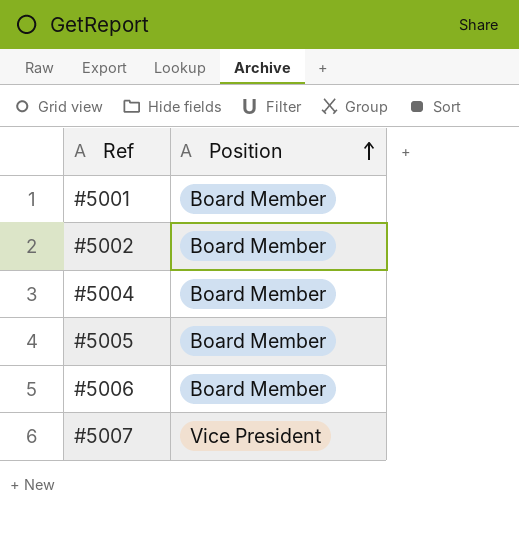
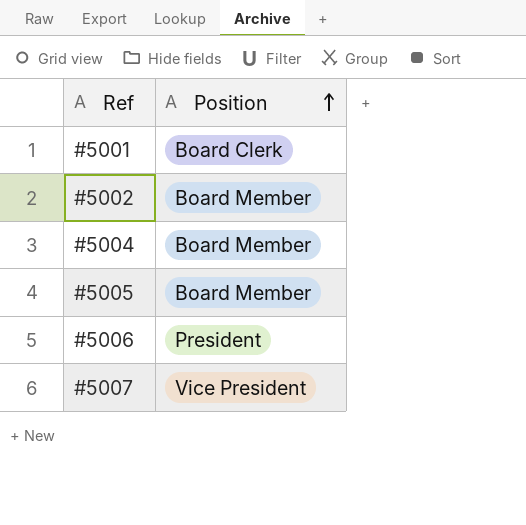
#5001 | Position: Board Member -> Board Clerk
#5006 | Position: Board Member -> President

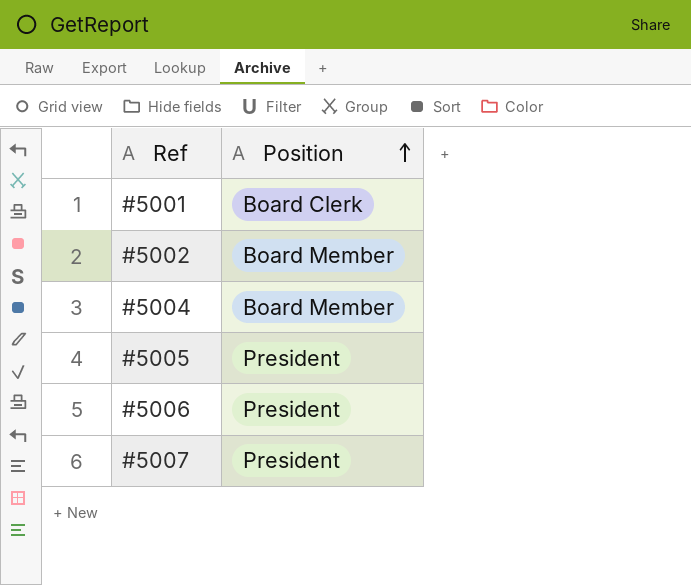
#5005 | Position: Board Member -> President
#5007 | Position: Vice President -> President

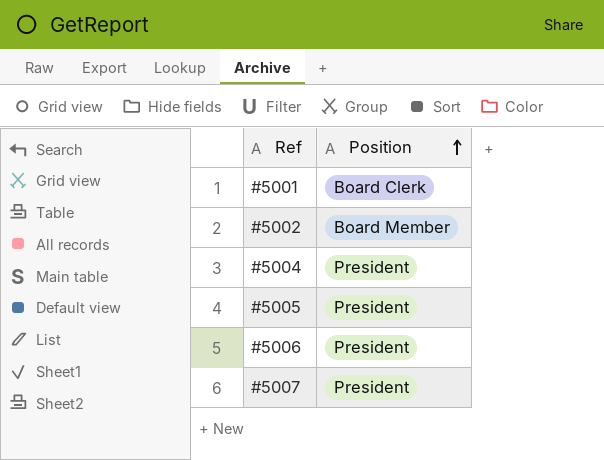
#5004 | Position: Board Member -> President

